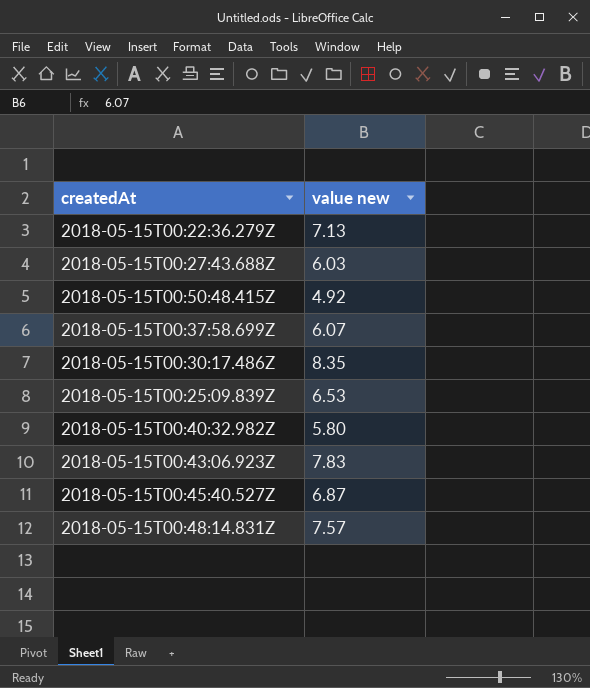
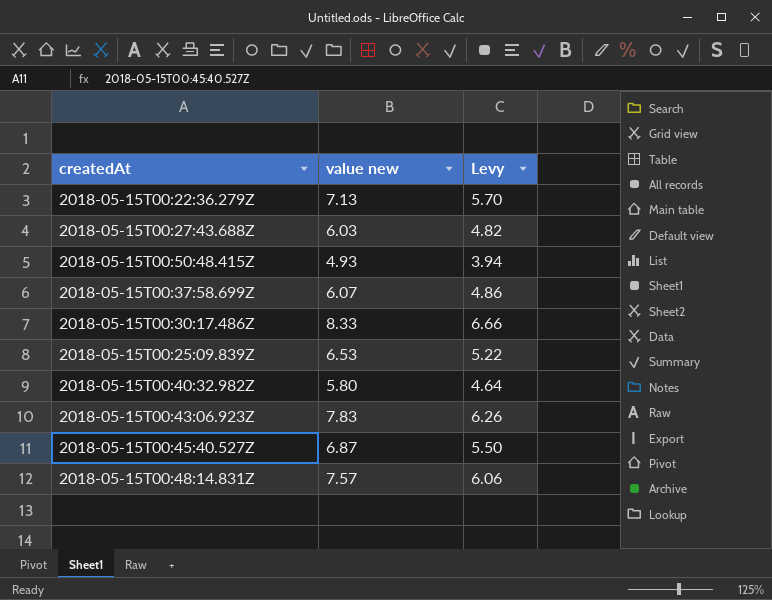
column Levy | formula: none -> [value new] * 0.8
2018-05-15T00:50:48.415Z | value new: 4.92 -> 4.93
2018-05-15T00:30:17.486Z | value new: 8.35 -> 8.33

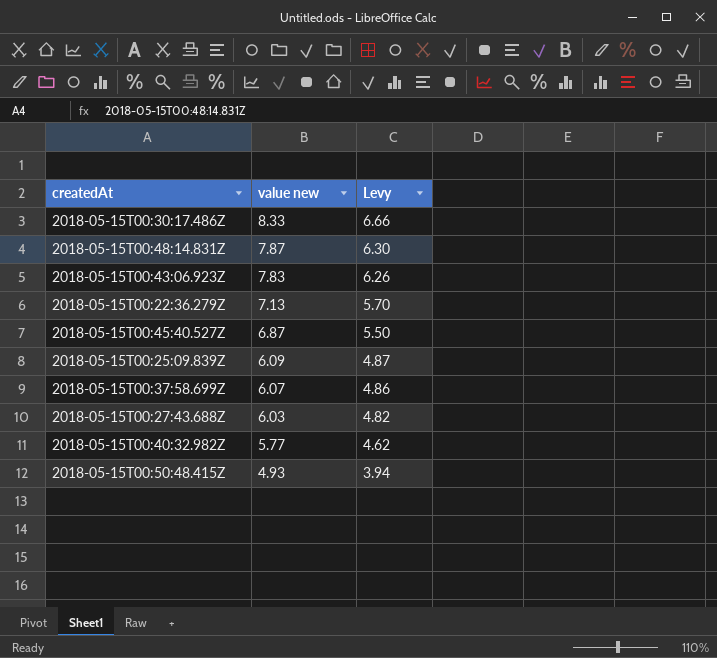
row order: none -> value new descending
2018-05-15T00:48:14.831Z | value new: 7.57 -> 7.87
2018-05-15T00:48:14.831Z | Levy: 6.06 -> 6.30
2018-05-15T00:25:09.839Z | value new: 6.53 -> 6.09
2018-05-15T00:25:09.839Z | Levy: 5.22 -> 4.87
2018-05-15T00:40:32.982Z | value new: 5.80 -> 5.77
2018-05-15T00:40:32.982Z | Levy: 4.64 -> 4.62

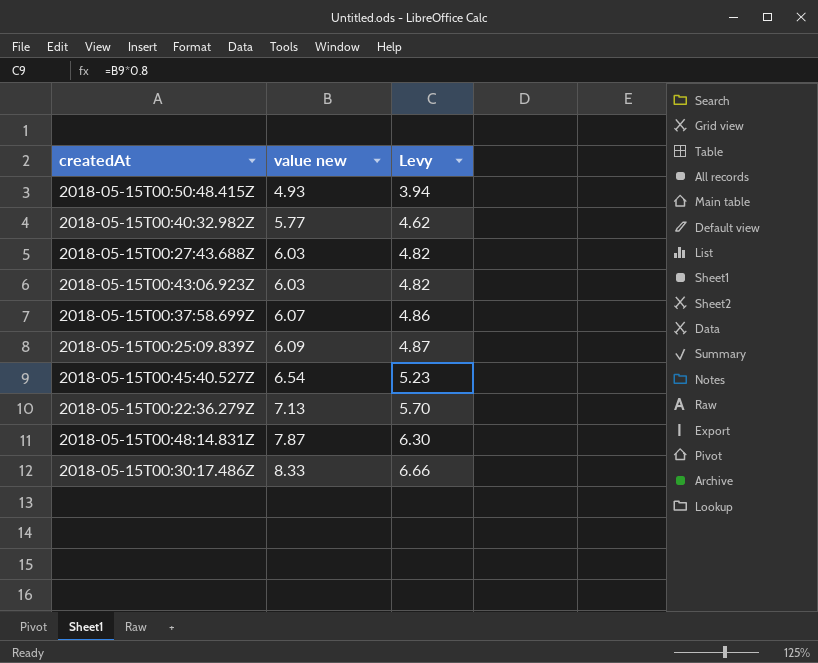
row order: value new descending -> value new ascending
2018-05-15T00:43:06.923Z | value new: 7.83 -> 6.03
2018-05-15T00:43:06.923Z | Levy: 6.26 -> 4.82
2018-05-15T00:45:40.527Z | value new: 6.87 -> 6.54
2018-05-15T00:45:40.527Z | Levy: 5.50 -> 5.23

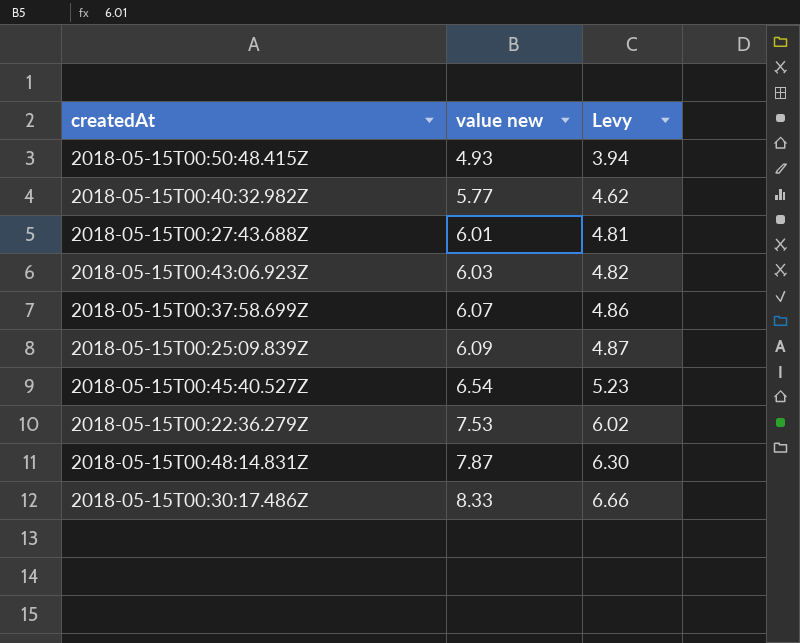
2018-05-15T00:27:43.688Z | value new: 6.03 -> 6.01
2018-05-15T00:27:43.688Z | Levy: 4.82 -> 4.81
2018-05-15T00:22:36.279Z | value new: 7.13 -> 7.53
2018-05-15T00:22:36.279Z | Levy: 5.70 -> 6.02

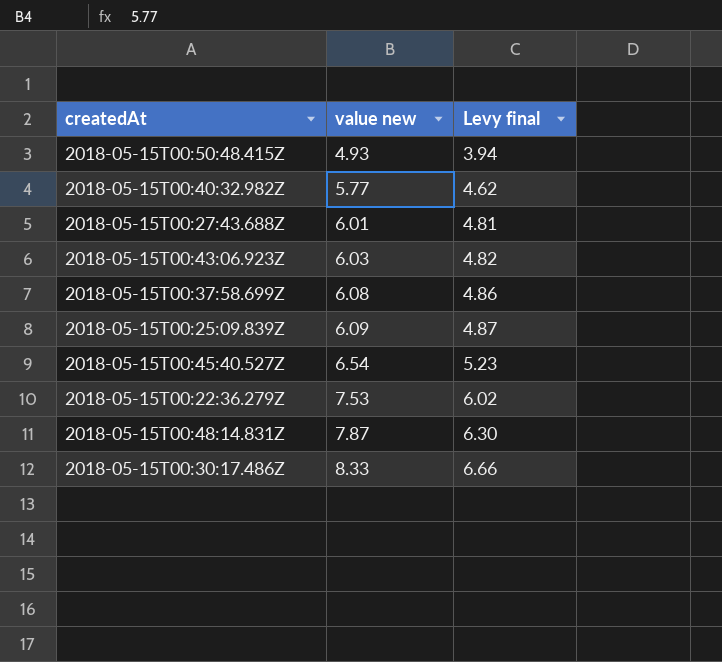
column name: Levy -> Levy final
2018-05-15T00:37:58.699Z | value new: 6.07 -> 6.08

